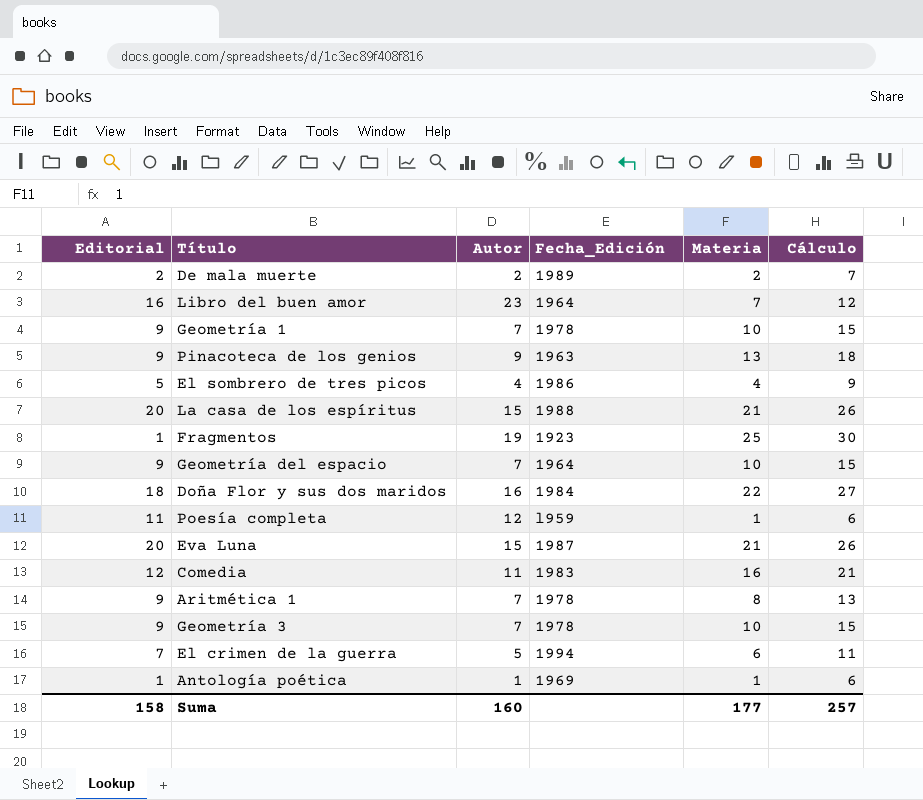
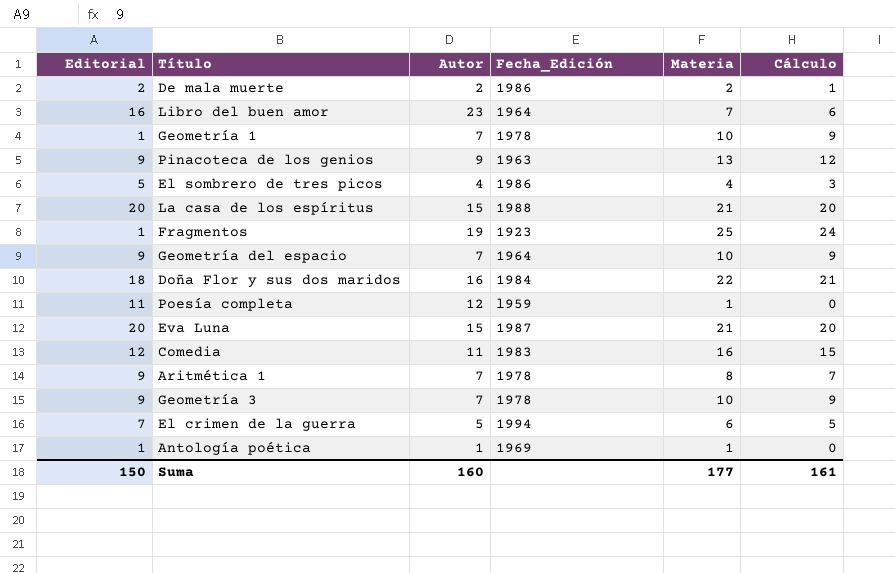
column Cálculo | formula: [Materia] + 5 -> [Materia] - 1
De mala muerte | Fecha_Edición: 1989 -> 1986
Geometría 1 | Editorial: 9 -> 1
Suma | Editorial: 158 -> 150
Suma | Cálculo: 257 -> 161

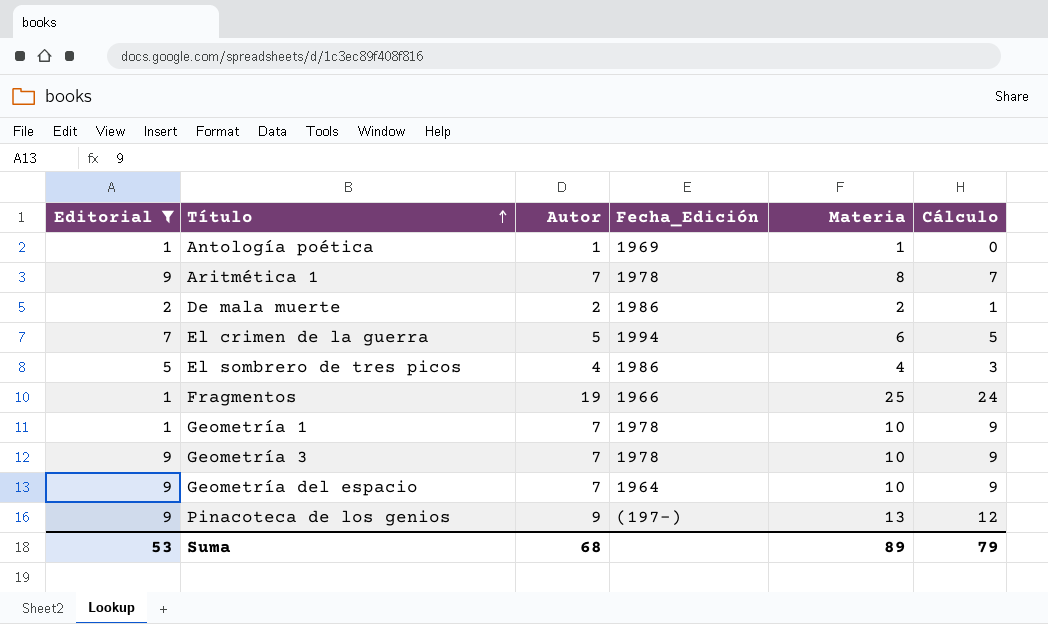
filter: none -> Editorial <= 9
row order: none -> Título ascending
Fragmentos | Fecha_Edición: 1923 -> 1966
Pinacoteca de los genios | Fecha_Edición: 1963 -> (197-)
Suma | Editorial: 150 -> 53
Suma | Autor: 160 -> 68
Suma | Materia: 177 -> 89
Suma | Cálculo: 161 -> 79

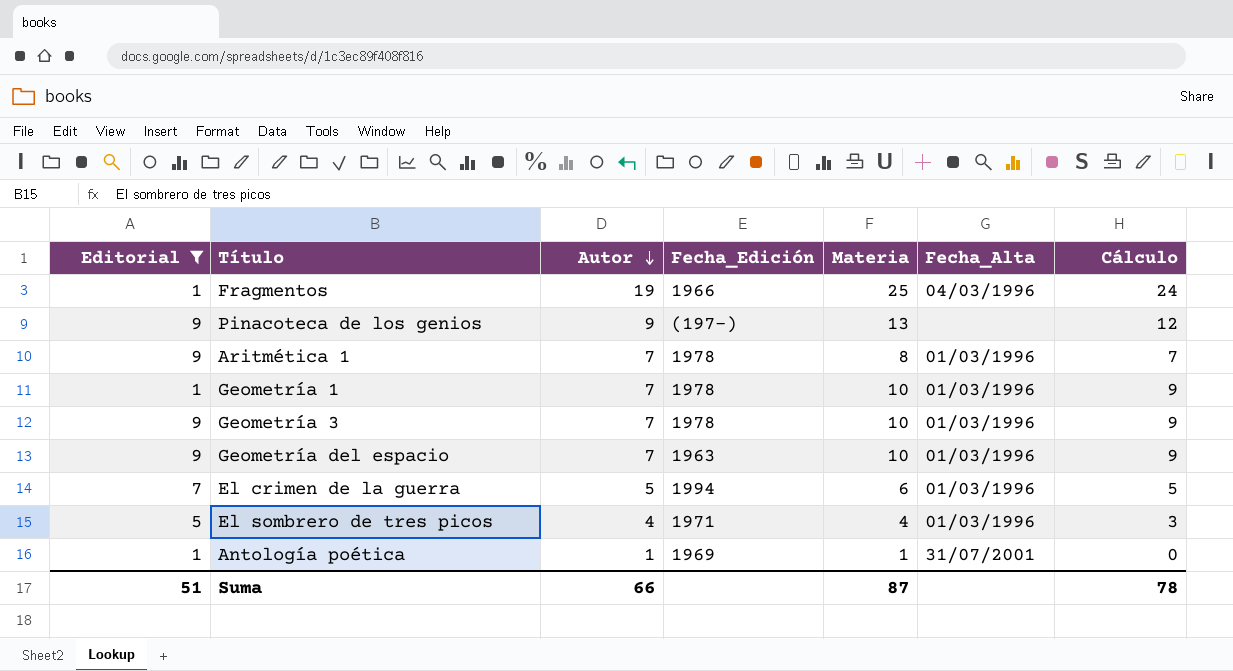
row order: Título ascending -> Autor descending
column Fecha_Alta | position: none -> 6
row De mala muerte: 2 | 2 | 1986 | 2 | 1 -> none
Geometría del espacio | Fecha_Edición: 1964 -> 1963
El sombrero de tres picos | Fecha_Edición: 1986 -> 1971
Suma | Editorial: 53 -> 51
Suma | Autor: 68 -> 66
Suma | Materia: 89 -> 87
Suma | Cálculo: 79 -> 78

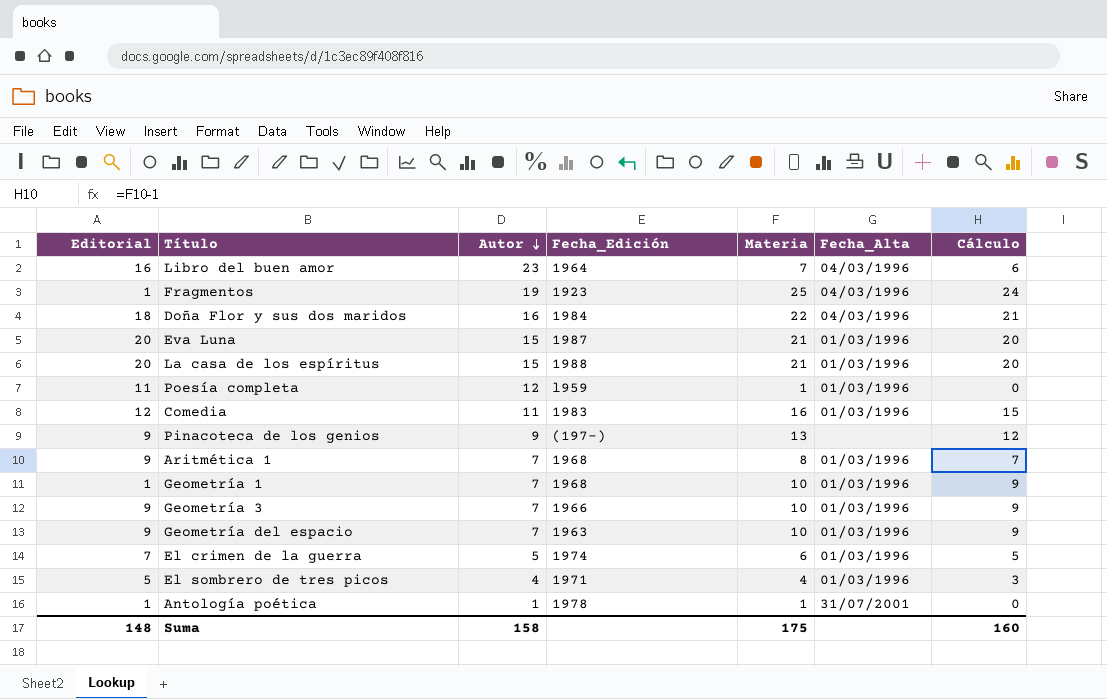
filter: Editorial <= 9 -> none
Fragmentos | Fecha_Edición: 1966 -> 1923
Aritmética 1 | Fecha_Edición: 1978 -> 1968
Geometría 1 | Fecha_Edición: 1978 -> 1968
Geometría 3 | Fecha_Edición: 1978 -> 1966
El crimen de la guerra | Fecha_Edición: 1994 -> 1974
Antología poética | Fecha_Edición: 1969 -> 1978
Suma | Editorial: 51 -> 148
Suma | Autor: 66 -> 158
Suma | Materia: 87 -> 175
Suma | Cálculo: 78 -> 160

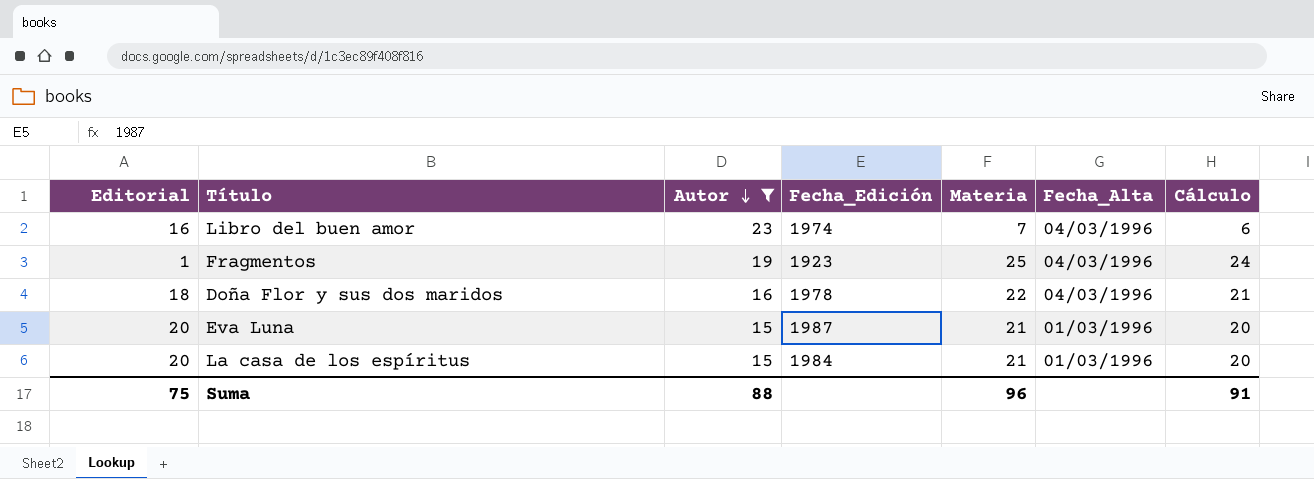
filter: none -> Autor >= 15
Libro del buen amor | Fecha_Edición: 1964 -> 1974
Doña Flor y sus dos maridos | Fecha_Edición: 1984 -> 1978
La casa de los espíritus | Fecha_Edición: 1988 -> 1984
Suma | Editorial: 148 -> 75
Suma | Autor: 158 -> 88
Suma | Materia: 175 -> 96
Suma | Cálculo: 160 -> 91

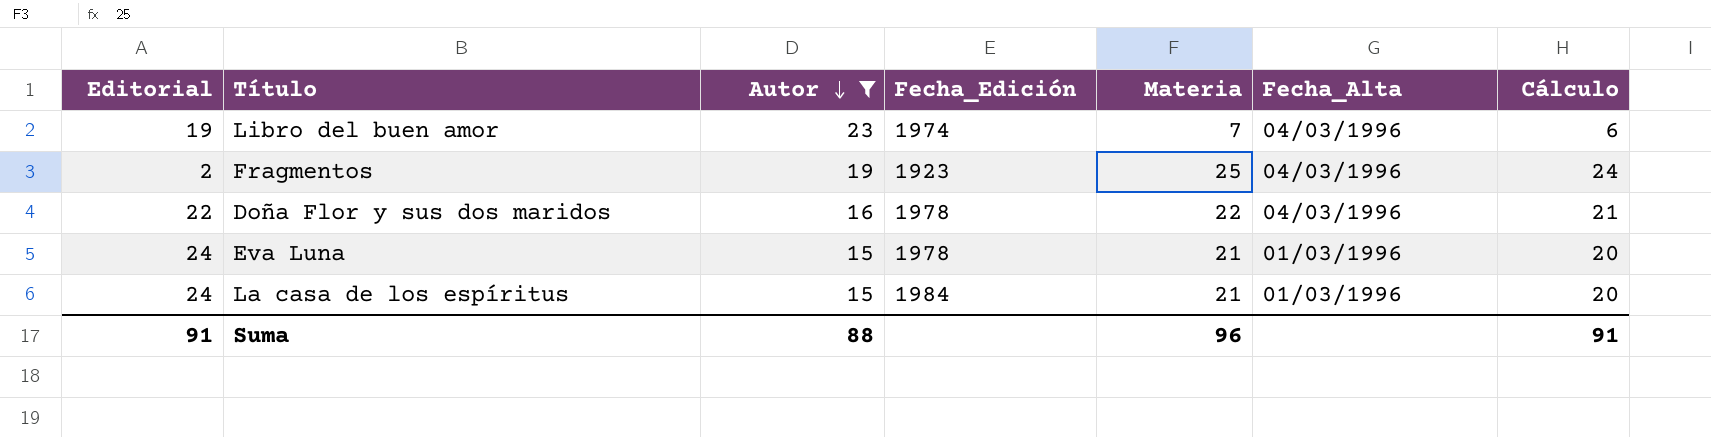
Libro del buen amor | Editorial: 16 -> 19
Fragmentos | Editorial: 1 -> 2
Doña Flor y sus dos maridos | Editorial: 18 -> 22
Eva Luna | Editorial: 20 -> 24
Eva Luna | Fecha_Edición: 1987 -> 1978
La casa de los espíritus | Editorial: 20 -> 24
Suma | Editorial: 75 -> 91

